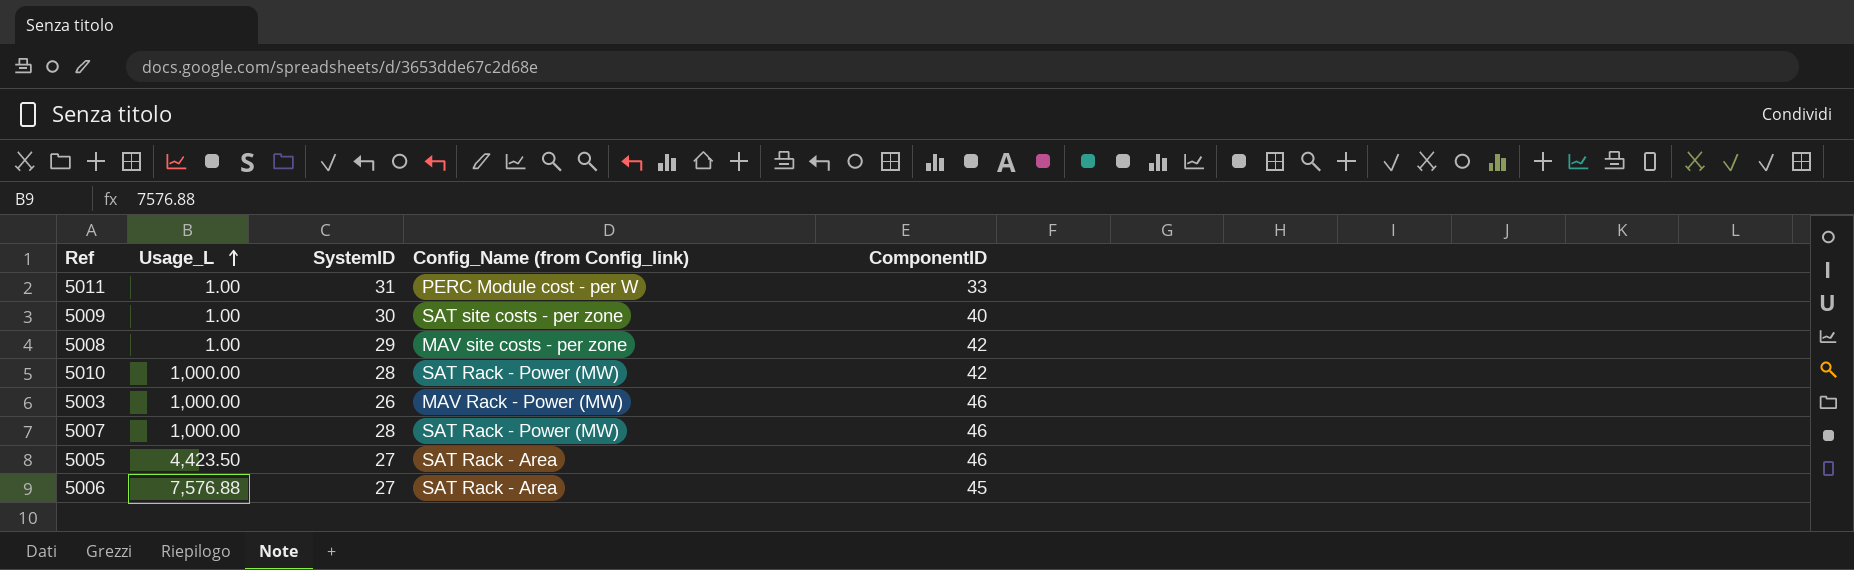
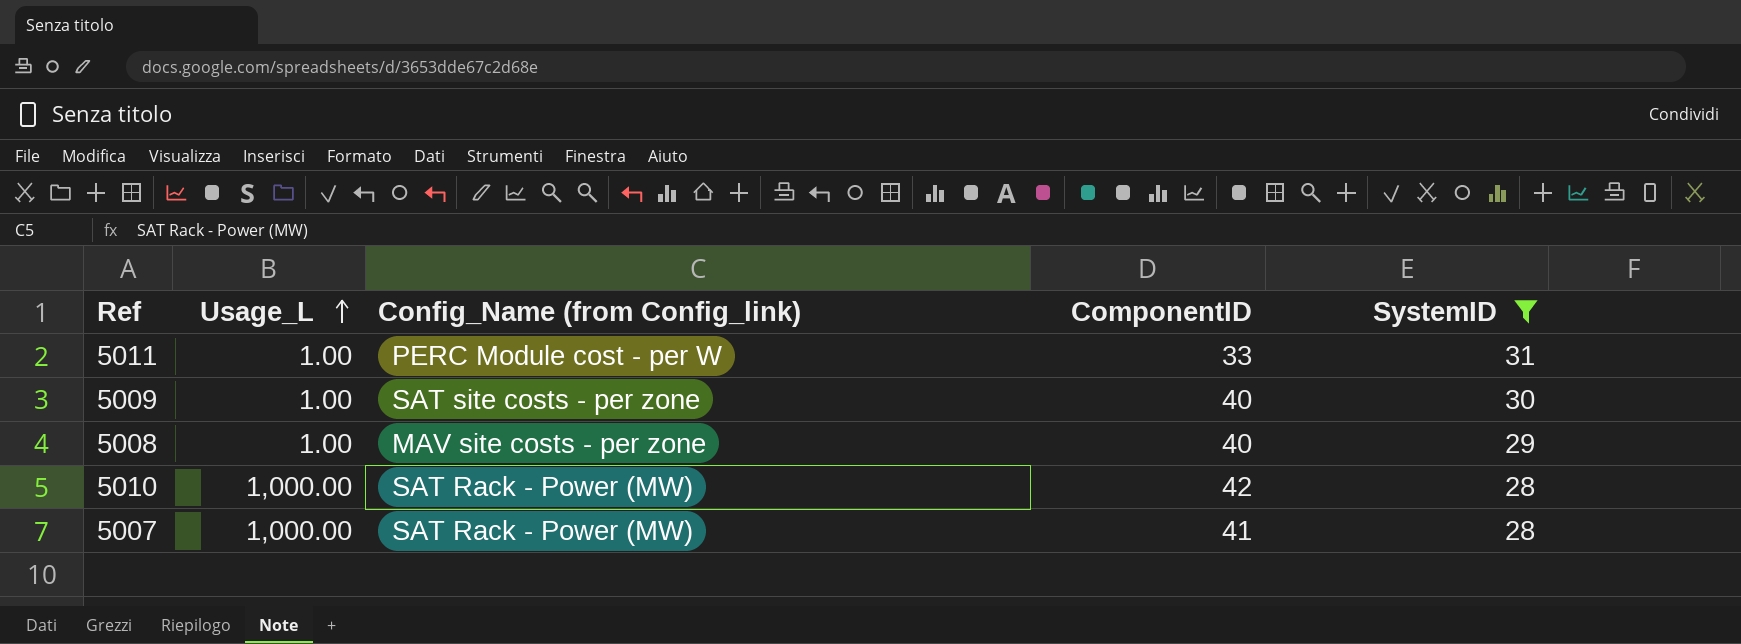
filter: none -> SystemID >= 28
column SystemID | position: 3 -> 5
5008 | ComponentID: 42 -> 40
5007 | ComponentID: 46 -> 41

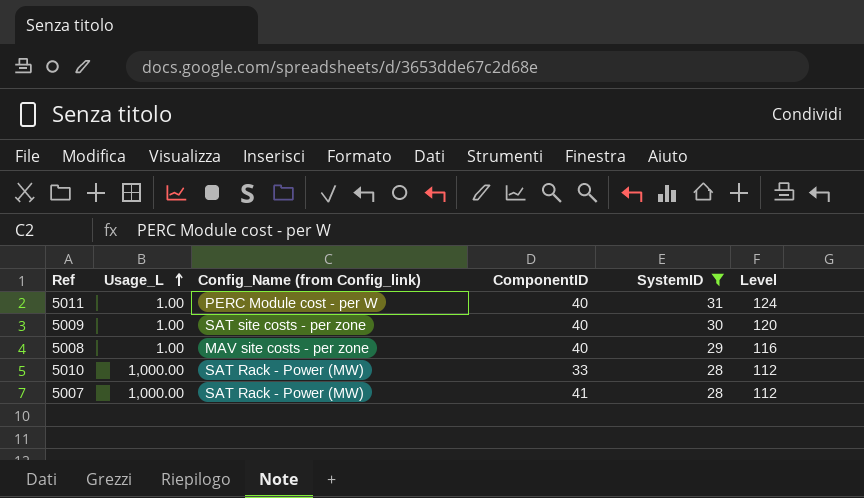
column Level | formula: none -> [SystemID] * 4
5011 | ComponentID: 33 -> 40
5010 | ComponentID: 42 -> 33

